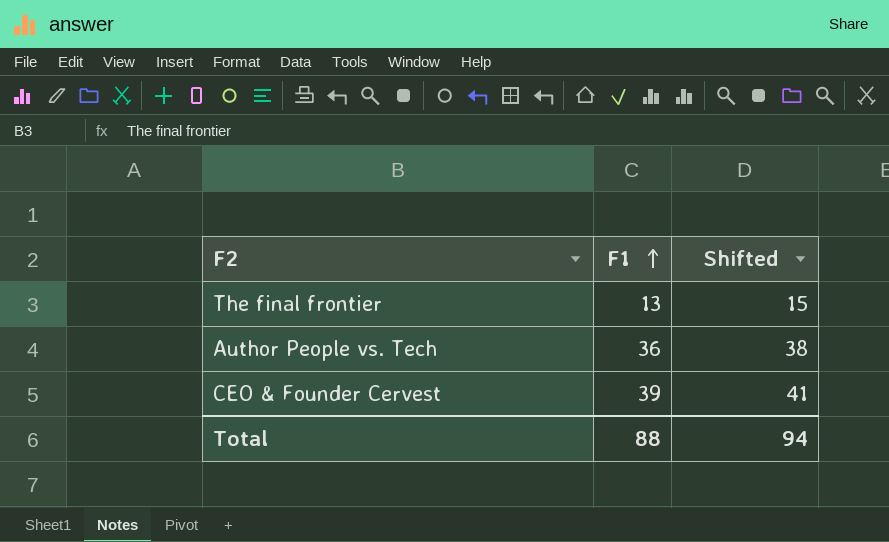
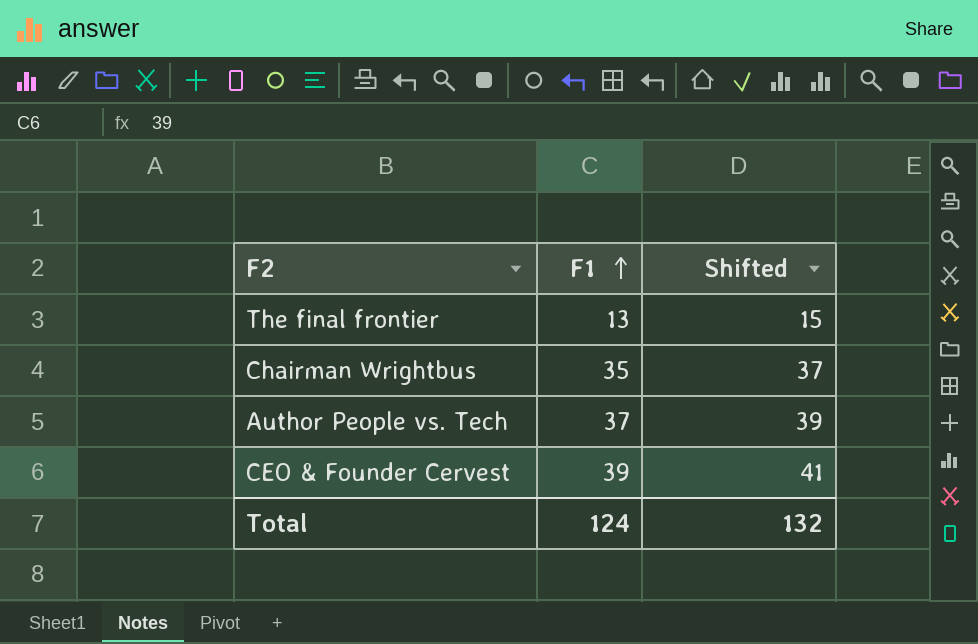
row Chairman Wrightbus: none -> 35 | 37
Author People vs. Tech | F1: 36 -> 37
Author People vs. Tech | Shifted: 38 -> 39
Total | F1: 88 -> 124
Total | Shifted: 94 -> 132

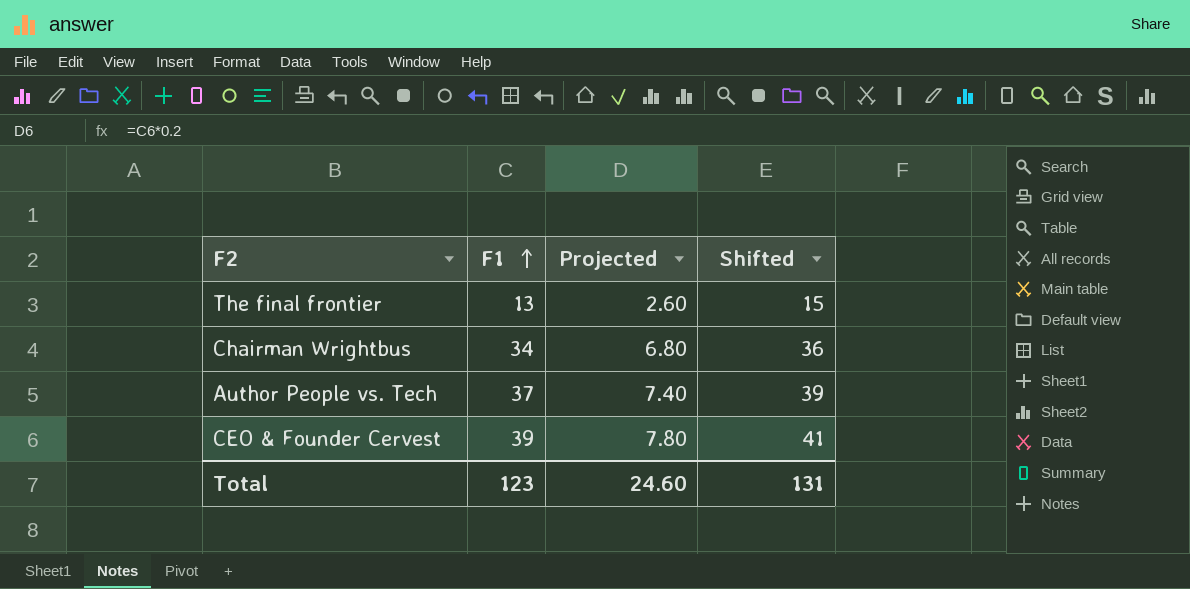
column Projected | formula: none -> [F1] * 0.2
Chairman Wrightbus | F1: 35 -> 34
Chairman Wrightbus | Shifted: 37 -> 36
Total | F1: 124 -> 123
Total | Shifted: 132 -> 131

